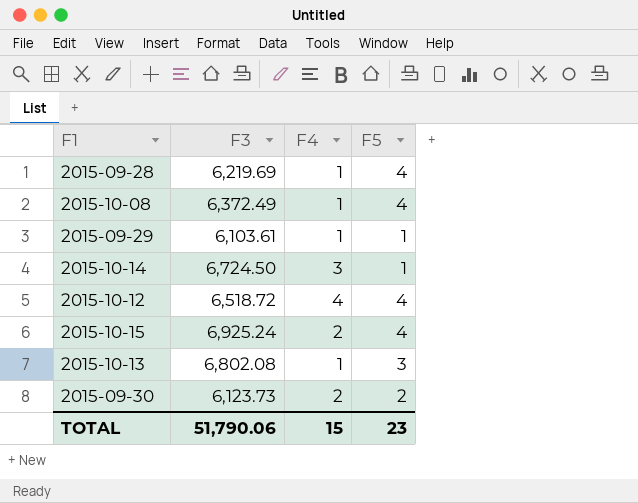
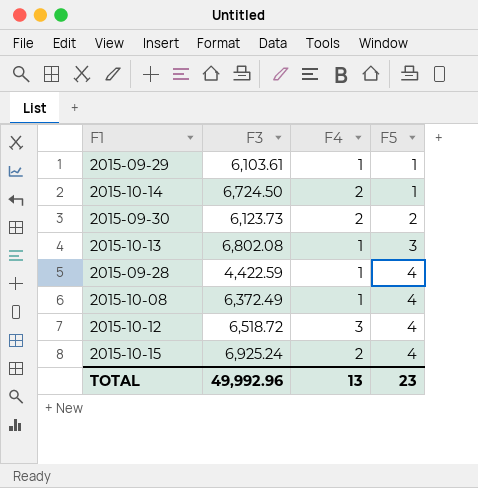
row order: none -> F5 ascending
2015-10-14 | F4: 3 -> 2
2015-09-28 | F3: 6,219.69 -> 4,422.59
2015-10-12 | F4: 4 -> 3
TOTAL | F3: 51,790.06 -> 49,992.96
TOTAL | F4: 15 -> 13

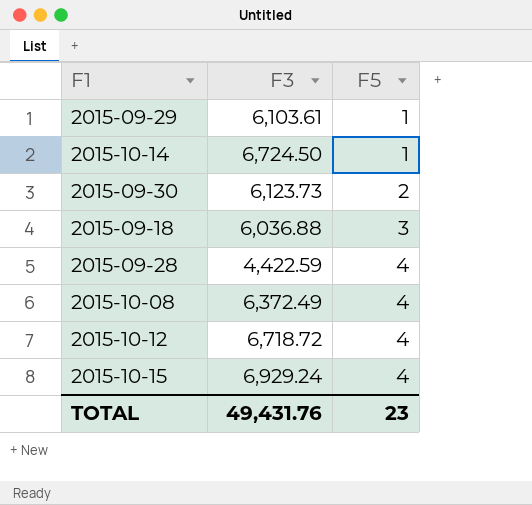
column F4 | position: 3 -> none
row 2015-10-13: 6,802.08 | 1 | 3 -> none
row 2015-09-18: none -> 6,036.88 | 3
2015-10-12 | F3: 6,518.72 -> 6,718.72
2015-10-15 | F3: 6,925.24 -> 6,929.24
TOTAL | F3: 49,992.96 -> 49,431.76

